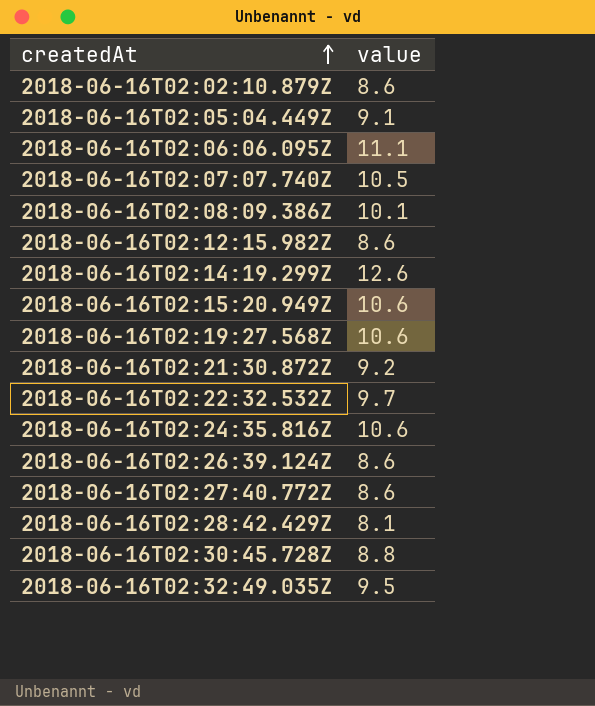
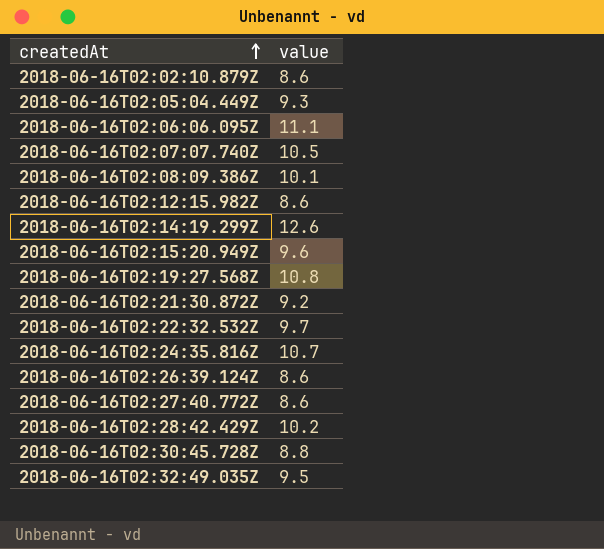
2018-06-16T02:05:04.449Z | value: 9.1 -> 9.3
2018-06-16T02:15:20.949Z | value: 10.6 -> 9.6
2018-06-16T02:19:27.568Z | value: 10.6 -> 10.8
2018-06-16T02:24:35.816Z | value: 10.6 -> 10.7
2018-06-16T02:28:42.429Z | value: 8.1 -> 10.2

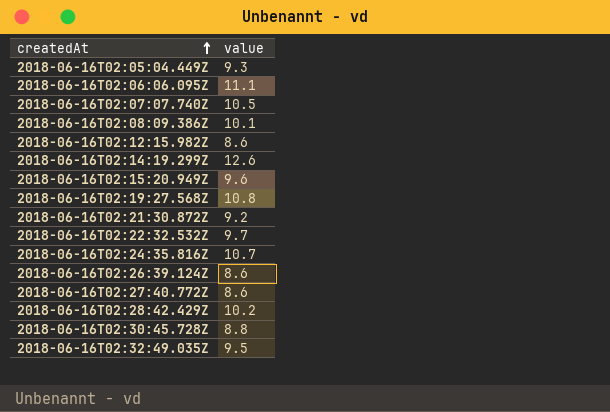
row 2018-06-16T02:02:10.879Z: 8.6 -> none

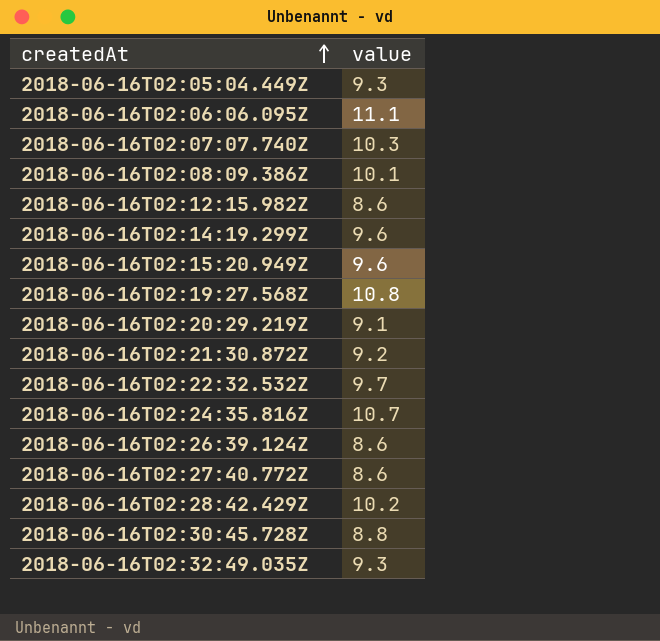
2018-06-16T02:07:07.740Z | value: 10.5 -> 10.3
2018-06-16T02:14:19.299Z | value: 12.6 -> 9.6
row 2018-06-16T02:20:29.219Z: none -> 9.1
2018-06-16T02:32:49.035Z | value: 9.5 -> 9.3

